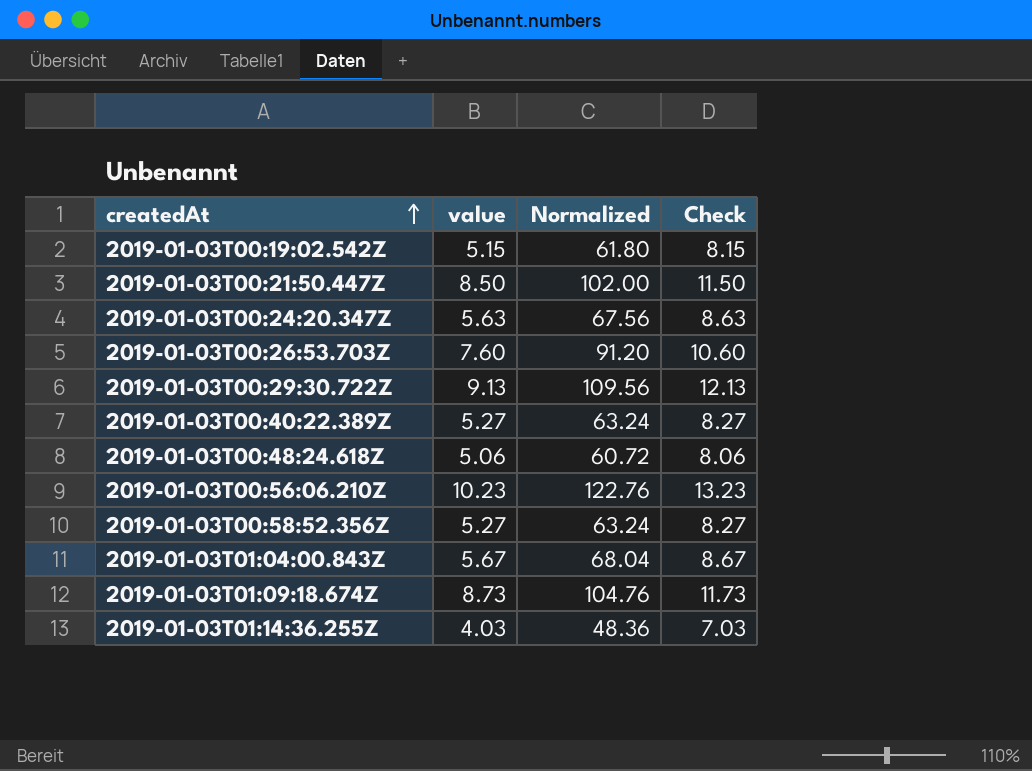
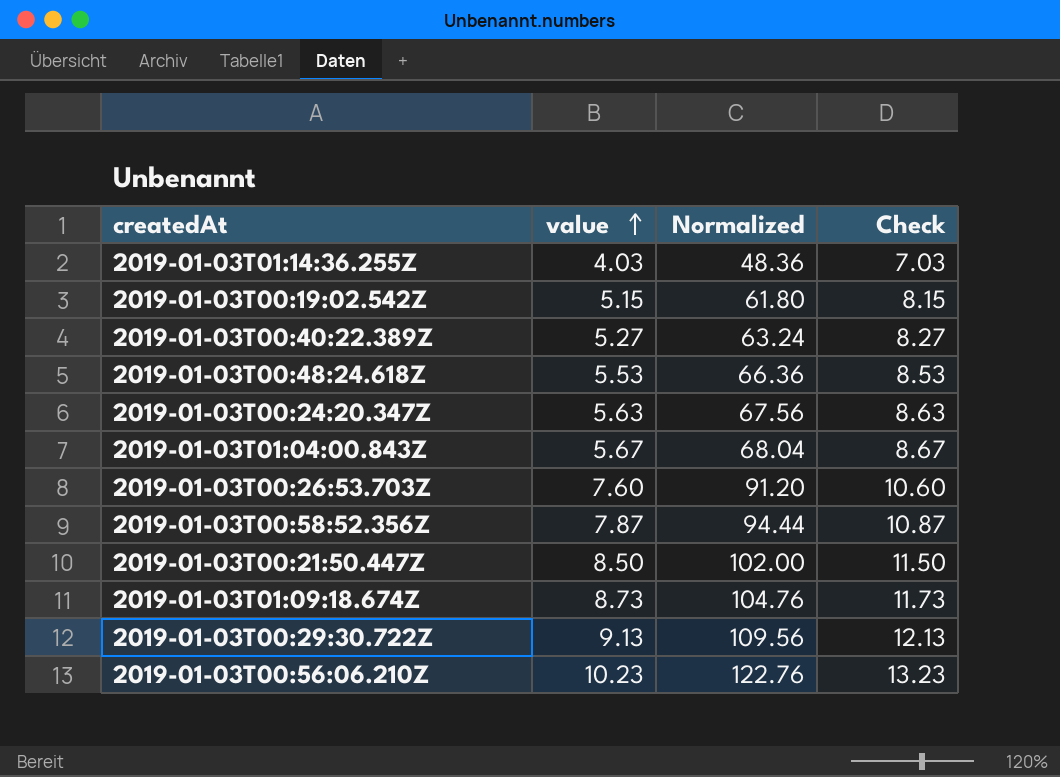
row order: createdAt ascending -> value ascending
2019-01-03T00:48:24.618Z | value: 5.06 -> 5.53
2019-01-03T00:48:24.618Z | Normalized: 60.72 -> 66.36
2019-01-03T00:48:24.618Z | Check: 8.06 -> 8.53
2019-01-03T00:58:52.356Z | value: 5.27 -> 7.87
2019-01-03T00:58:52.356Z | Normalized: 63.24 -> 94.44
2019-01-03T00:58:52.356Z | Check: 8.27 -> 10.87

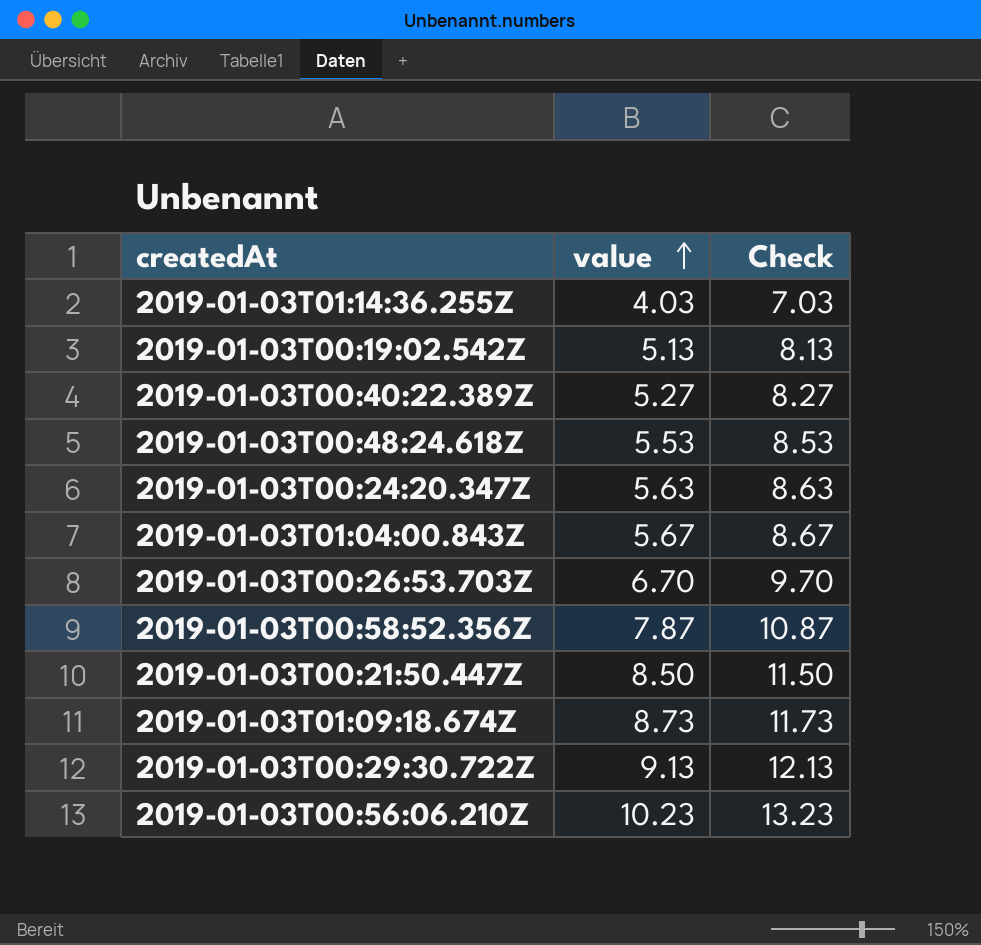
column Normalized | formula: [value] * 12 -> none
2019-01-03T00:19:02.542Z | value: 5.15 -> 5.13
2019-01-03T00:19:02.542Z | Check: 8.15 -> 8.13
2019-01-03T00:26:53.703Z | value: 7.60 -> 6.70
2019-01-03T00:26:53.703Z | Check: 10.60 -> 9.70

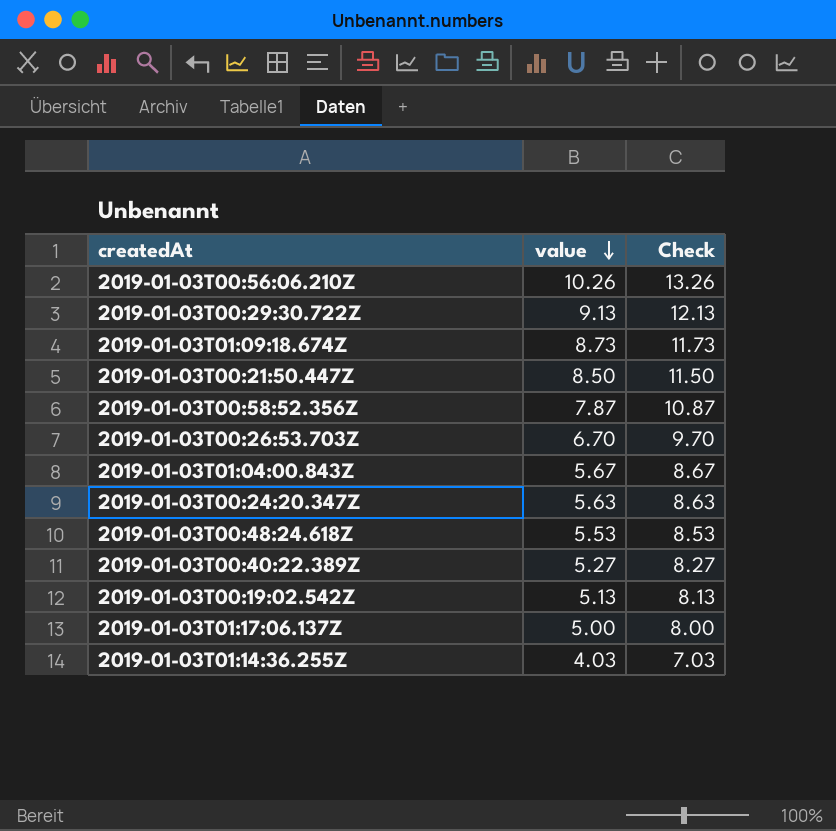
row order: value ascending -> value descending
2019-01-03T00:56:06.210Z | value: 10.23 -> 10.26
2019-01-03T00:56:06.210Z | Check: 13.23 -> 13.26
row 2019-01-03T01:17:06.137Z: none -> 5.00 | 8.00

